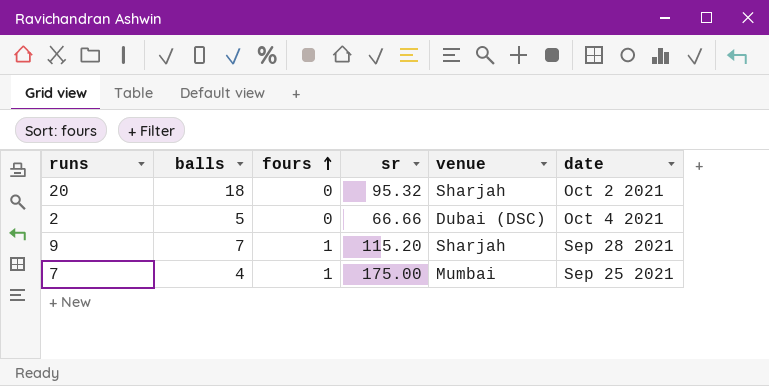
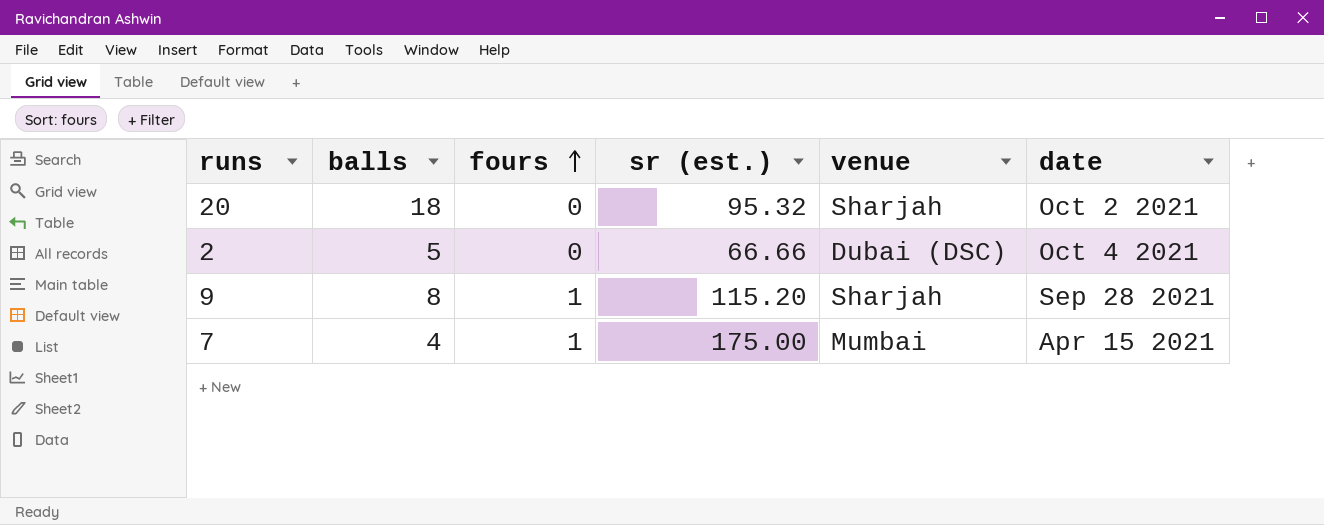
column name: sr -> sr (est.)
9 | balls: 7 -> 8
7 | date: Sep 25 2021 -> Apr 15 2021

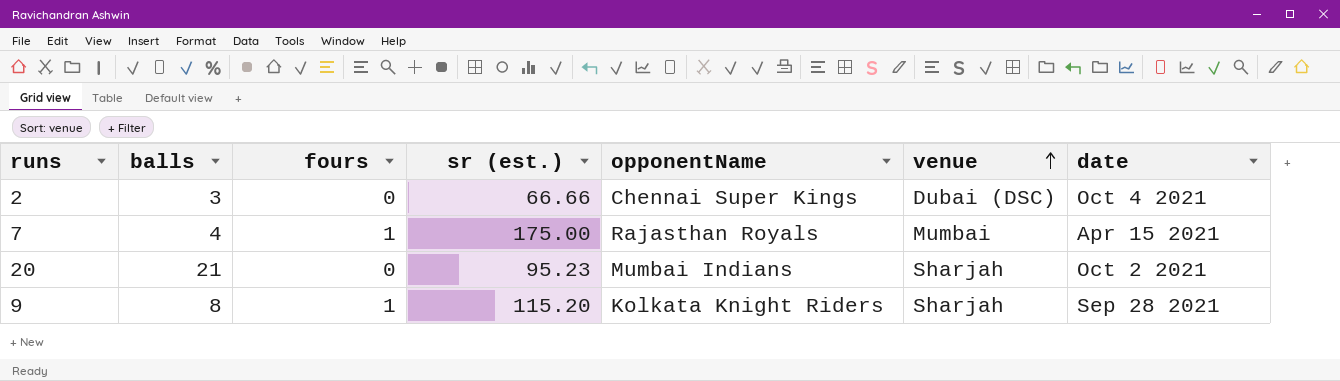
row order: fours ascending -> venue ascending
column opponentName | position: none -> 5
2 | balls: 5 -> 3
20 | balls: 18 -> 21
20 | sr (est.): 95.32 -> 95.23

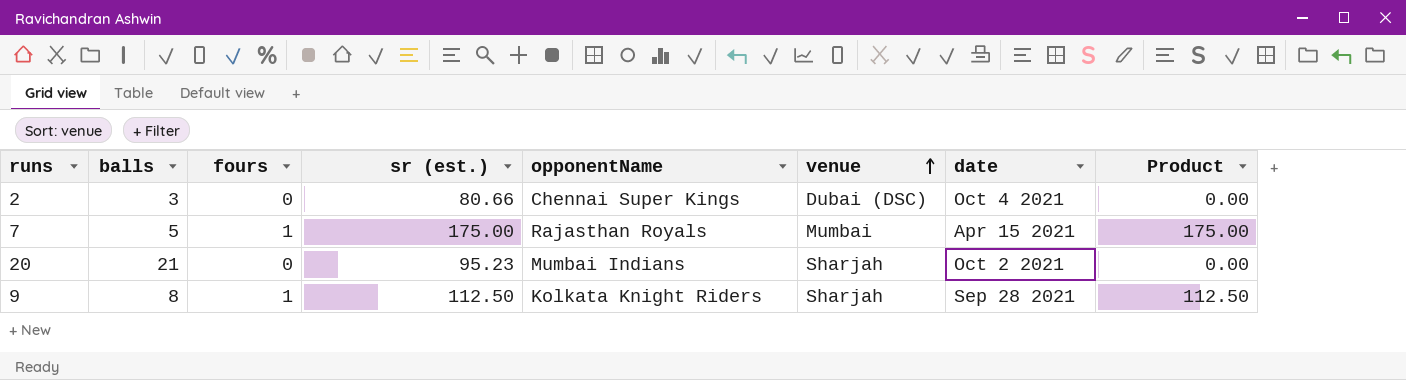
column Product | formula: none -> [fours] * [sr (est.)]
2 | sr (est.): 66.66 -> 80.66
7 | balls: 4 -> 5
9 | sr (est.): 115.20 -> 112.50

